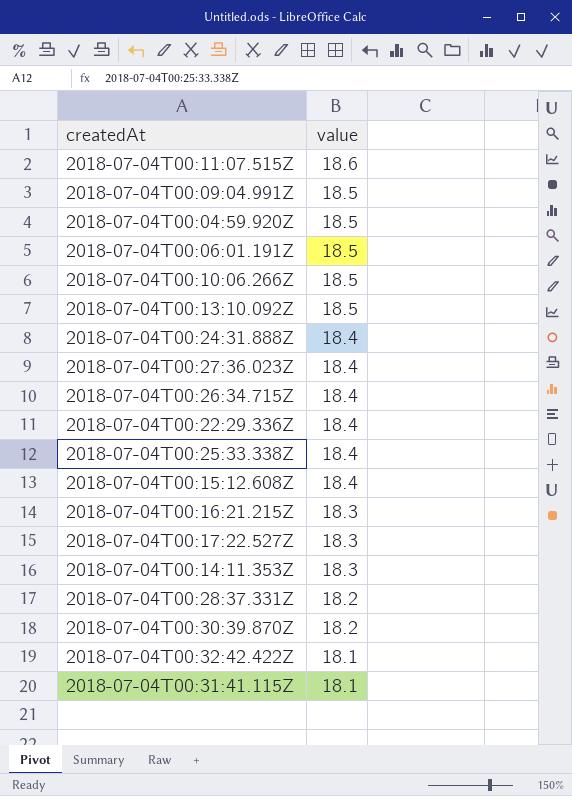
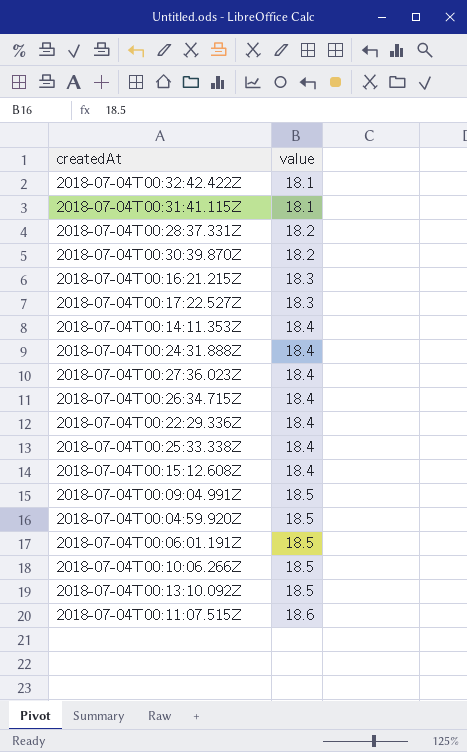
row order: value descending -> value ascending
2018-07-04T00:14:11.353Z | value: 18.3 -> 18.4

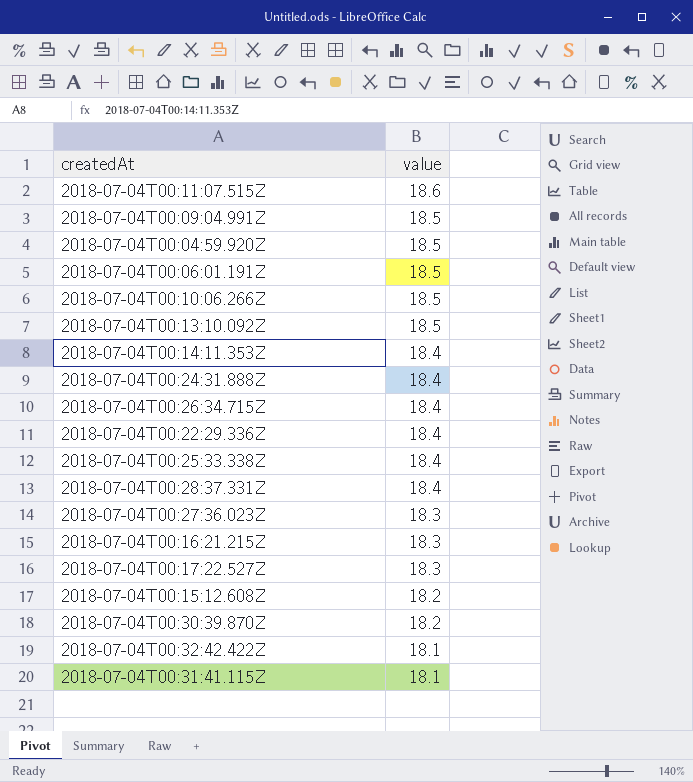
row order: value ascending -> value descending
2018-07-04T00:28:37.331Z | value: 18.2 -> 18.4
2018-07-04T00:27:36.023Z | value: 18.4 -> 18.3
2018-07-04T00:15:12.608Z | value: 18.4 -> 18.2

